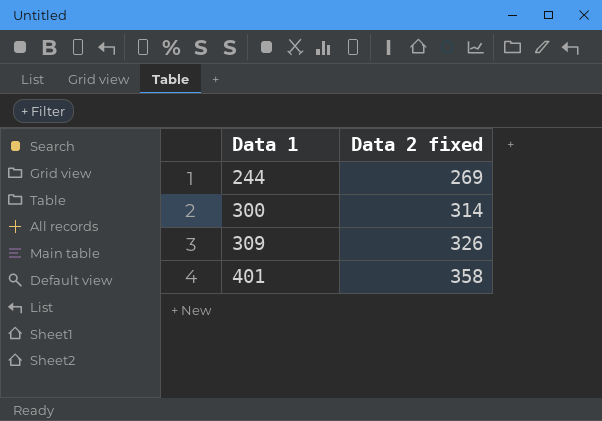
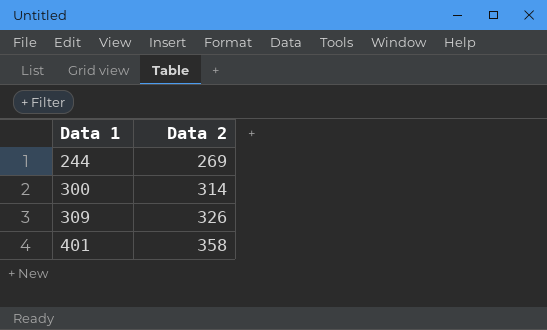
column name: Data 2 fixed -> Data 2

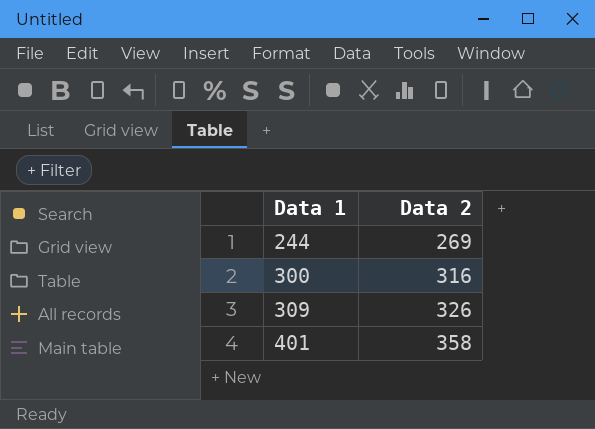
300 | Data 2: 314 -> 316

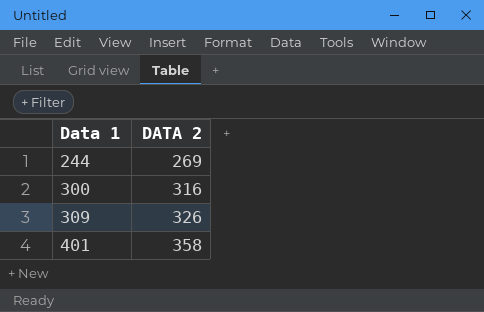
column name: Data 2 -> DATA 2

